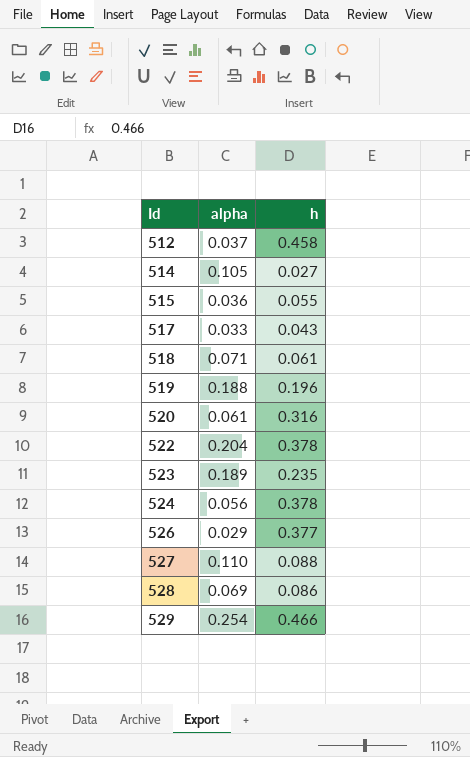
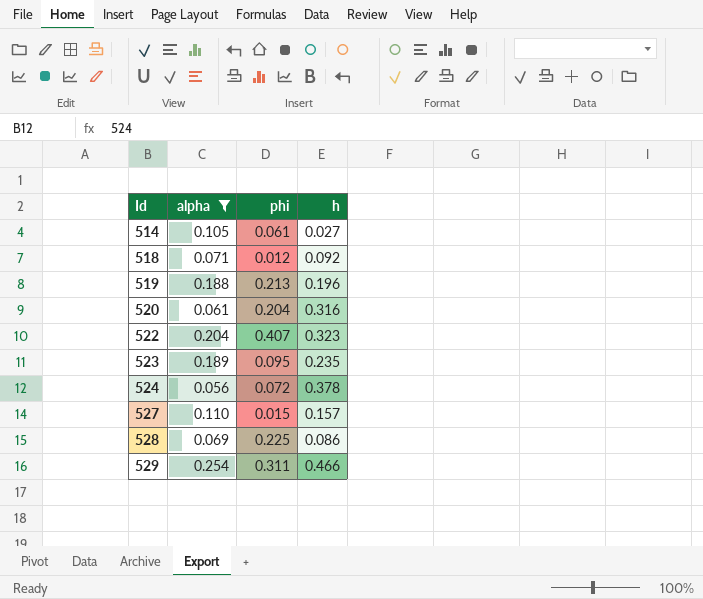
filter: none -> alpha >= 0.056
column phi | position: none -> 3
518 | h: 0.061 -> 0.092
522 | h: 0.378 -> 0.323
527 | h: 0.088 -> 0.157

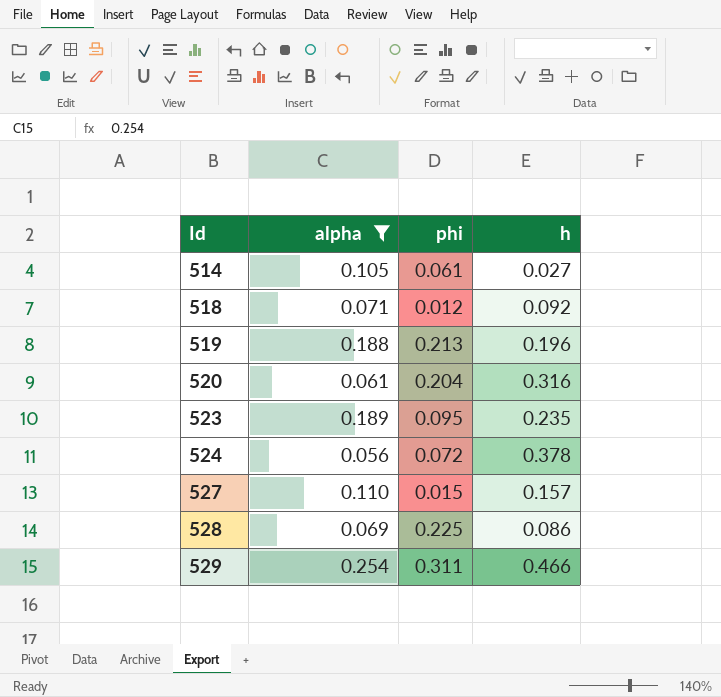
row 522: 0.204 | 0.407 | 0.323 -> none

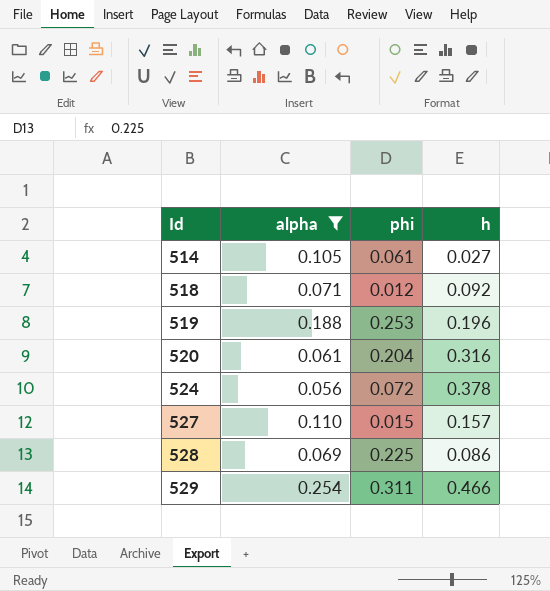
row 523: 0.189 | 0.095 | 0.235 -> none
519 | phi: 0.213 -> 0.253

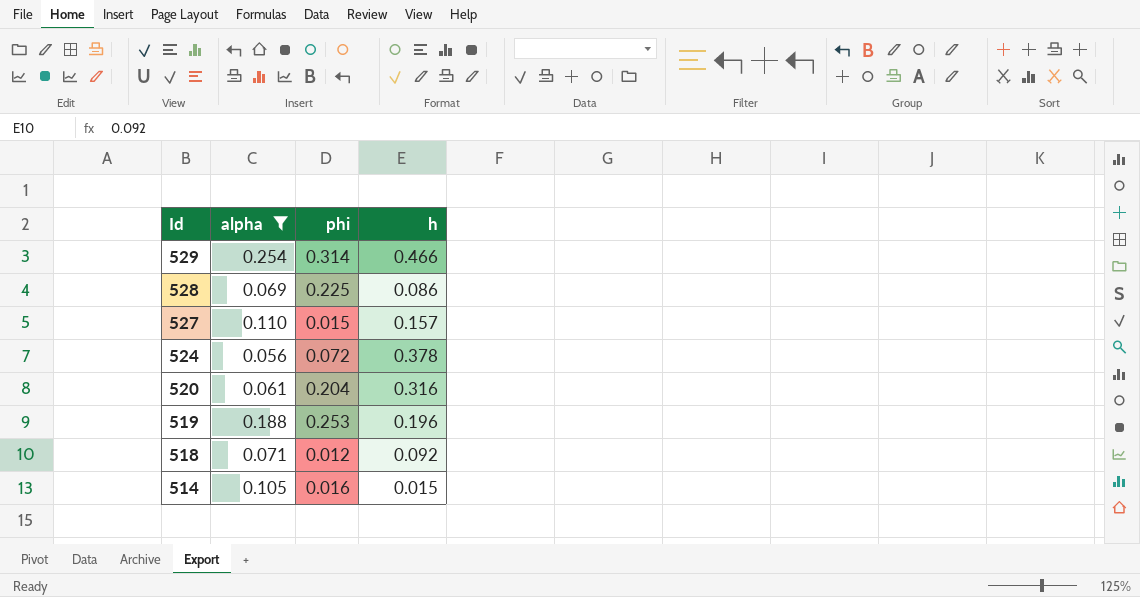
row order: Id ascending -> Id descending
529 | phi: 0.311 -> 0.314
514 | phi: 0.061 -> 0.016
514 | h: 0.027 -> 0.015

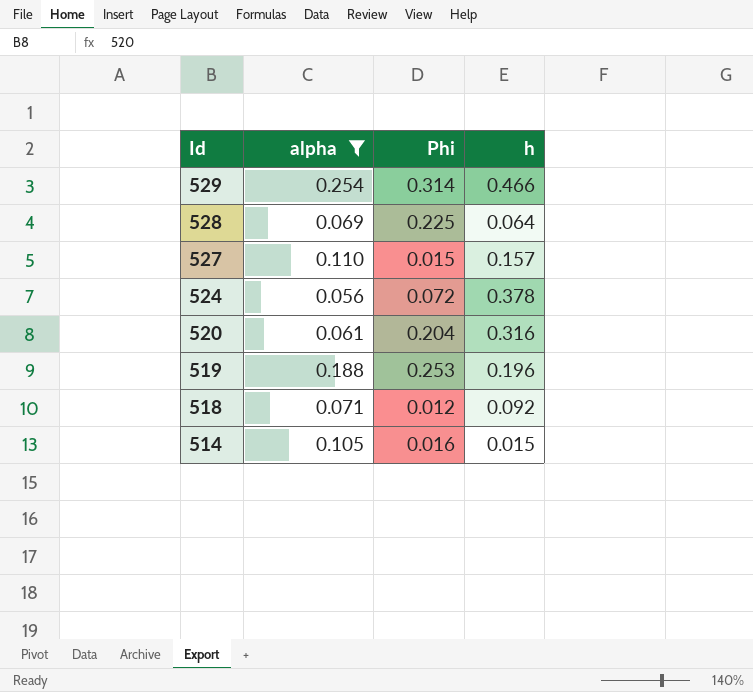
column name: phi -> Phi
528 | h: 0.086 -> 0.064

